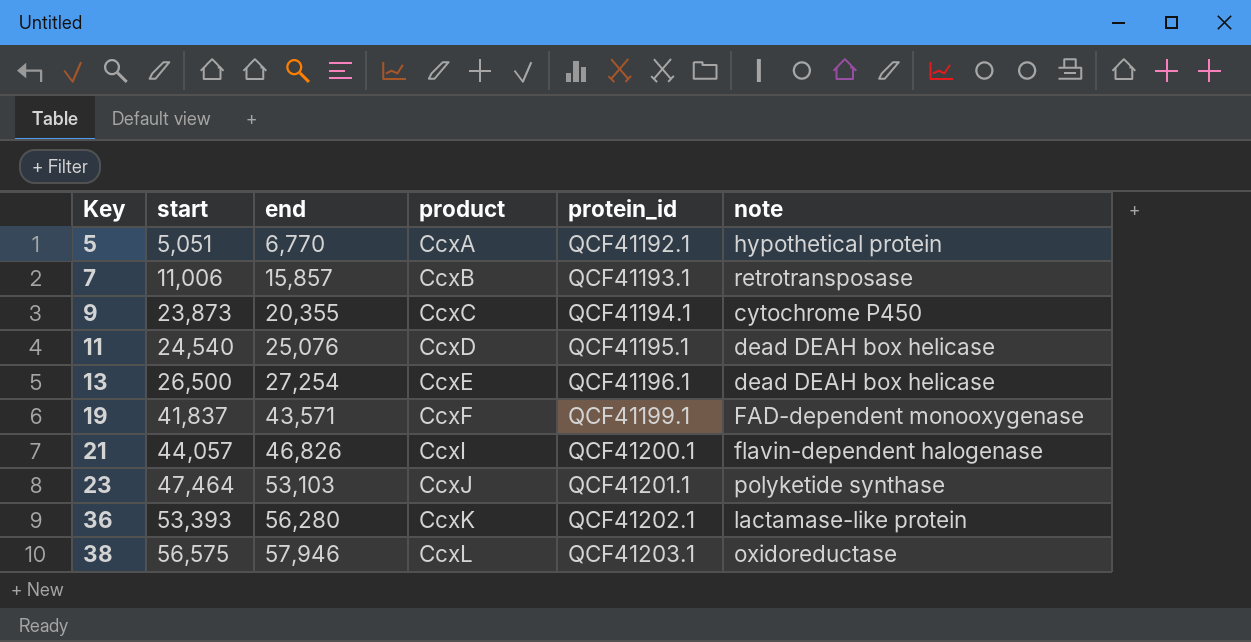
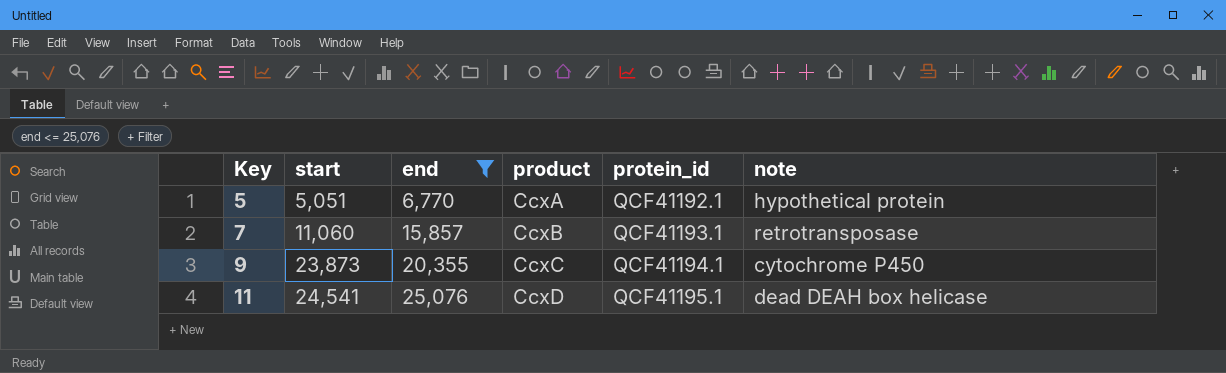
filter: none -> end <= 25,076
7 | start: 11,006 -> 11,060
11 | start: 24,540 -> 24,541

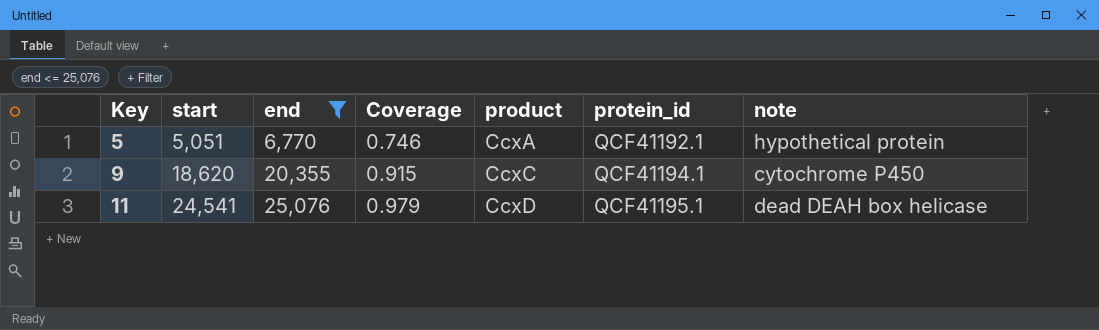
column Coverage | formula: none -> [start] / [end]
row 7: 11,060 | 15,857 | CcxB | QCF41193.1 | retrotransposase -> none
9 | start: 23,873 -> 18,620

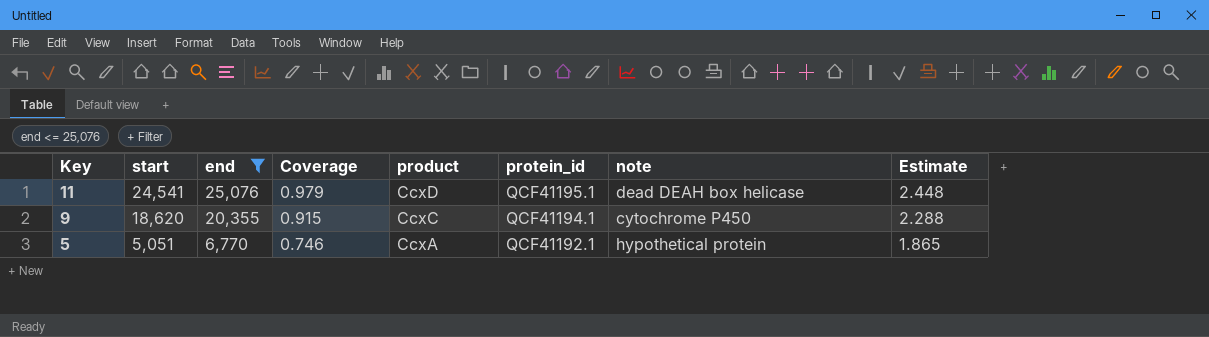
row order: Key ascending -> Key descending
column Estimate | formula: none -> [Coverage] * 2.5

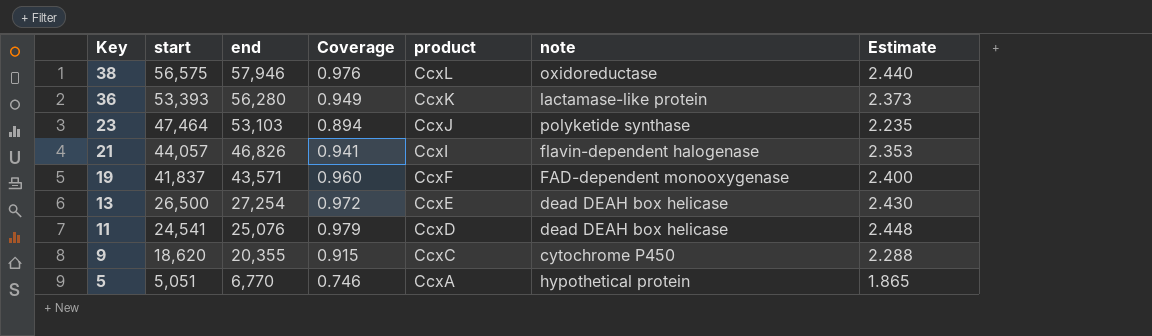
filter: end <= 25,076 -> none
column protein_id | position: 6 -> none

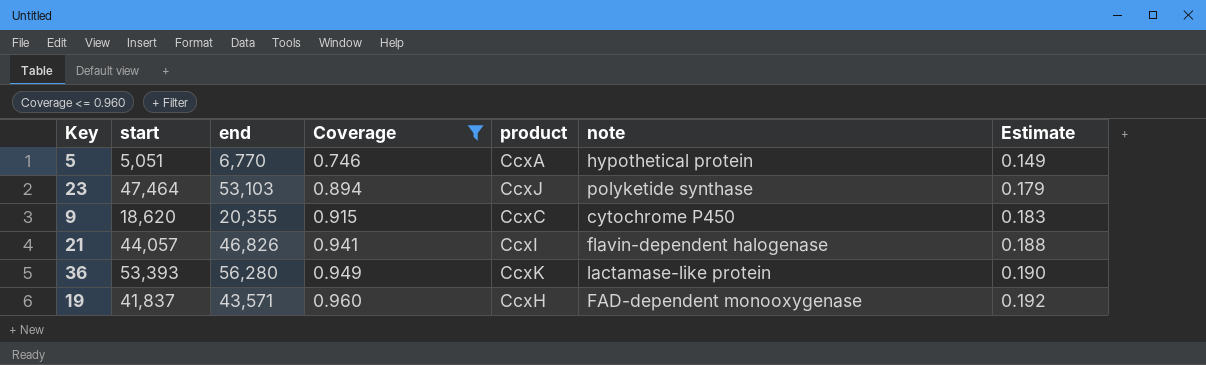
filter: none -> Coverage <= 0.960
row order: Key descending -> Coverage ascending
column Estimate | formula: [Coverage] * 2.5 -> [Coverage] * 0.2
19 | product: CcxF -> CcxH

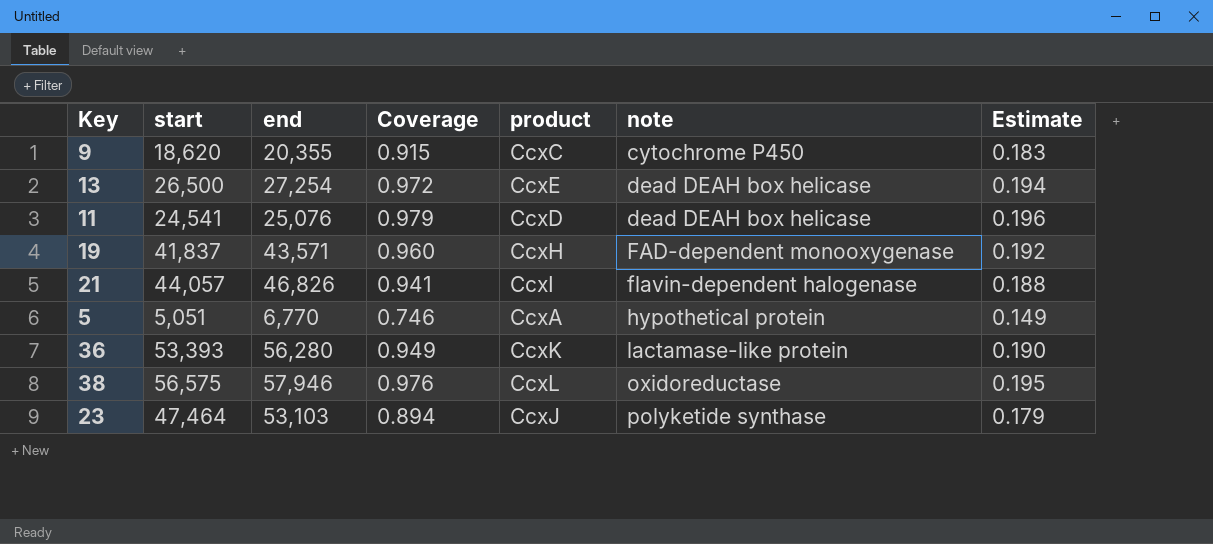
filter: Coverage <= 0.960 -> none
row order: Coverage ascending -> note ascending

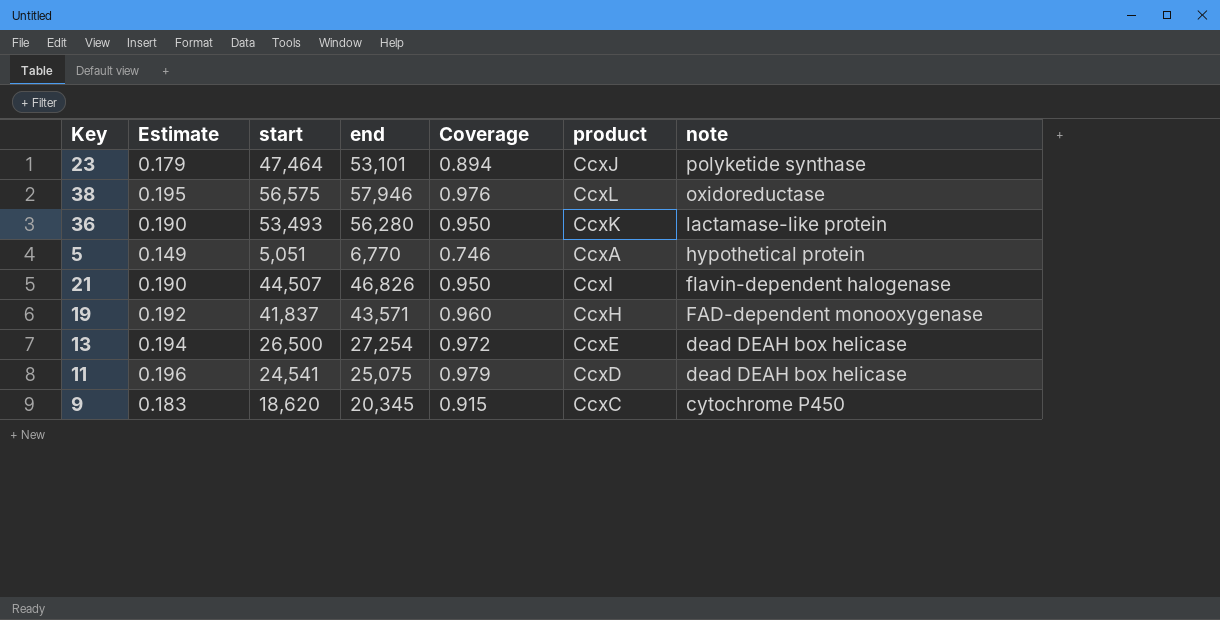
row order: note ascending -> note descending
column Estimate | position: 7 -> 2
23 | end: 53,103 -> 53,101
36 | start: 53,393 -> 53,493
36 | Coverage: 0.949 -> 0.950
21 | Estimate: 0.188 -> 0.190
21 | start: 44,057 -> 44,507
21 | Coverage: 0.941 -> 0.950
11 | end: 25,076 -> 25,075
9 | end: 20,355 -> 20,345

